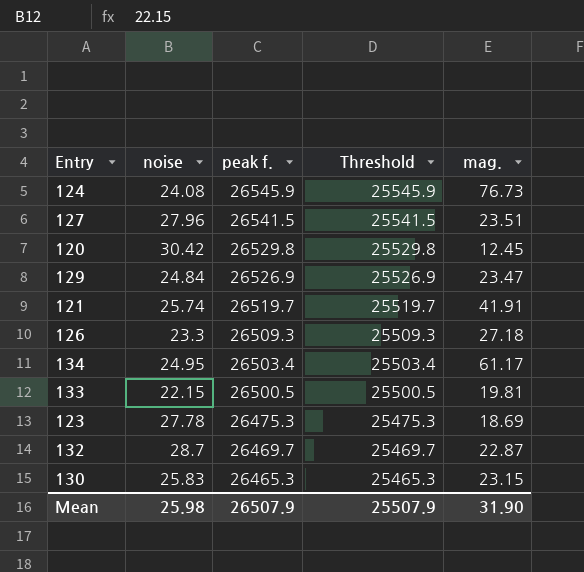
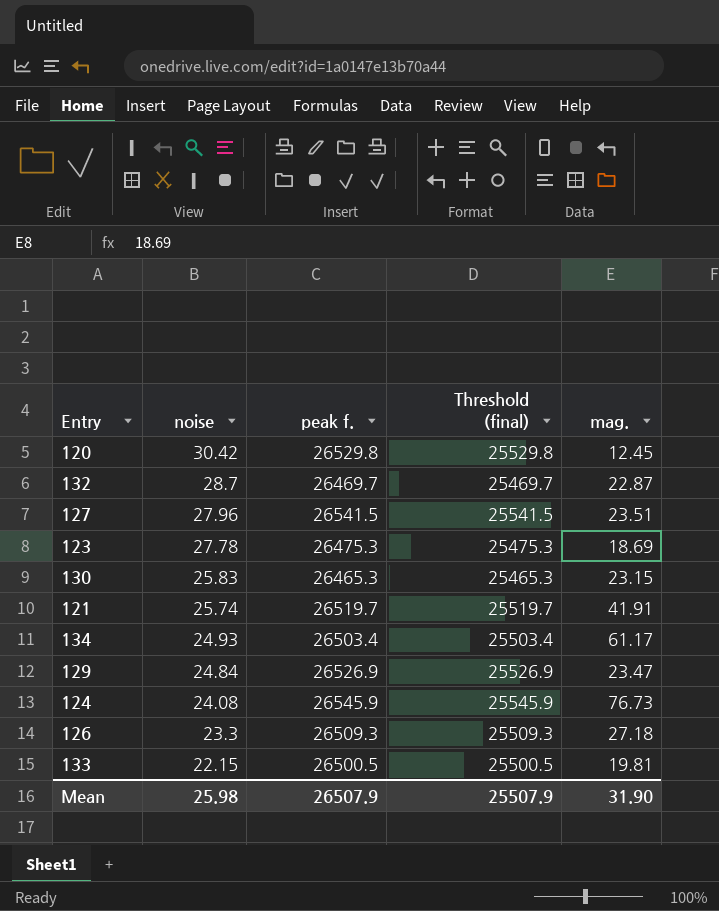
row order: peak f. descending -> noise descending
column name: Threshold -> Threshold (final)
134 | noise: 24.95 -> 24.93

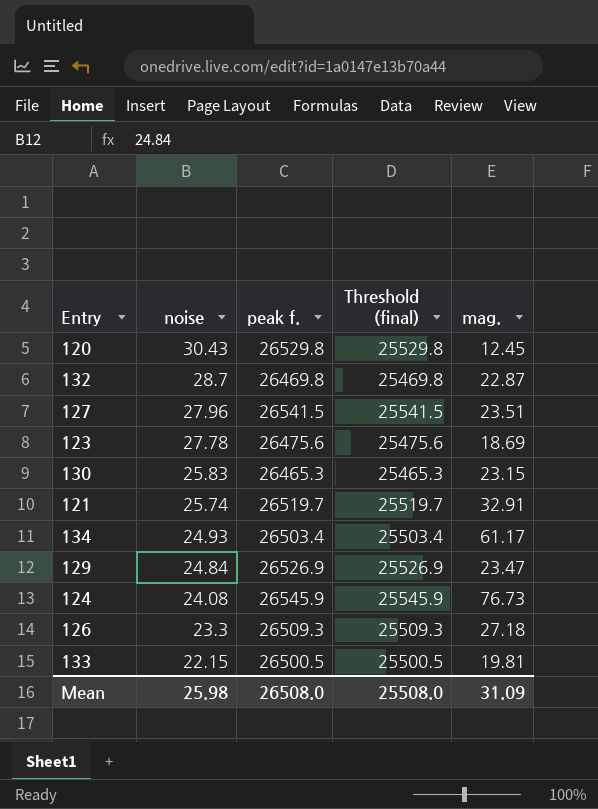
120 | noise: 30.42 -> 30.43
132 | peak f.: 26469.7 -> 26469.8
132 | Threshold (final): 25469.7 -> 25469.8
123 | peak f.: 26475.3 -> 26475.6
123 | Threshold (final): 25475.3 -> 25475.6
121 | mag.: 41.91 -> 32.91
Mean | peak f.: 26507.9 -> 26508.0
Mean | Threshold (final): 25507.9 -> 25508.0
Mean | mag.: 31.90 -> 31.09

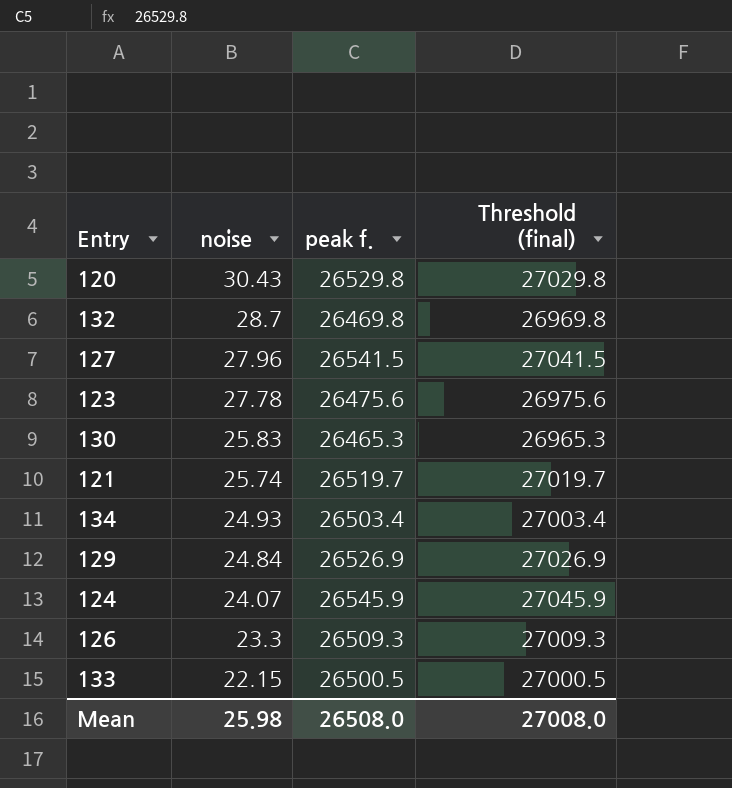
column mag. | position: 5 -> none
column Threshold (final) | formula: [peak f.] - 1000 -> [peak f.] + 500
124 | noise: 24.08 -> 24.07
Mean | Threshold (final): 25508.0 -> 27008.0

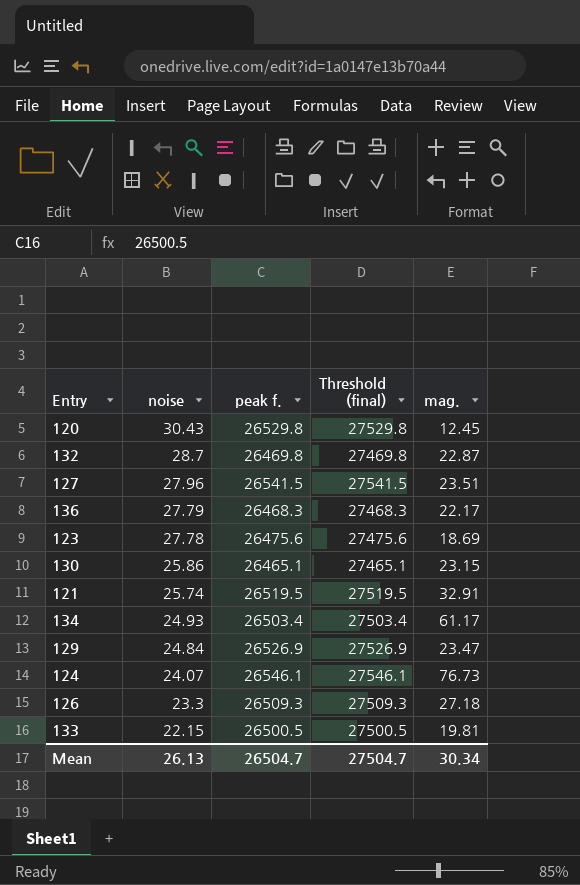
column Threshold (final) | formula: [peak f.] + 500 -> [peak f.] + 1000
column mag. | position: none -> 5
row 136: none -> 27.79 | 26468.3 | 27468.3 | 22.17
130 | noise: 25.83 -> 25.86
130 | peak f.: 26465.3 -> 26465.1
121 | peak f.: 26519.7 -> 26519.5
124 | peak f.: 26545.9 -> 26546.1
Mean | noise: 25.98 -> 26.13
Mean | peak f.: 26508.0 -> 26504.7
Mean | Threshold (final): 27008.0 -> 27504.7

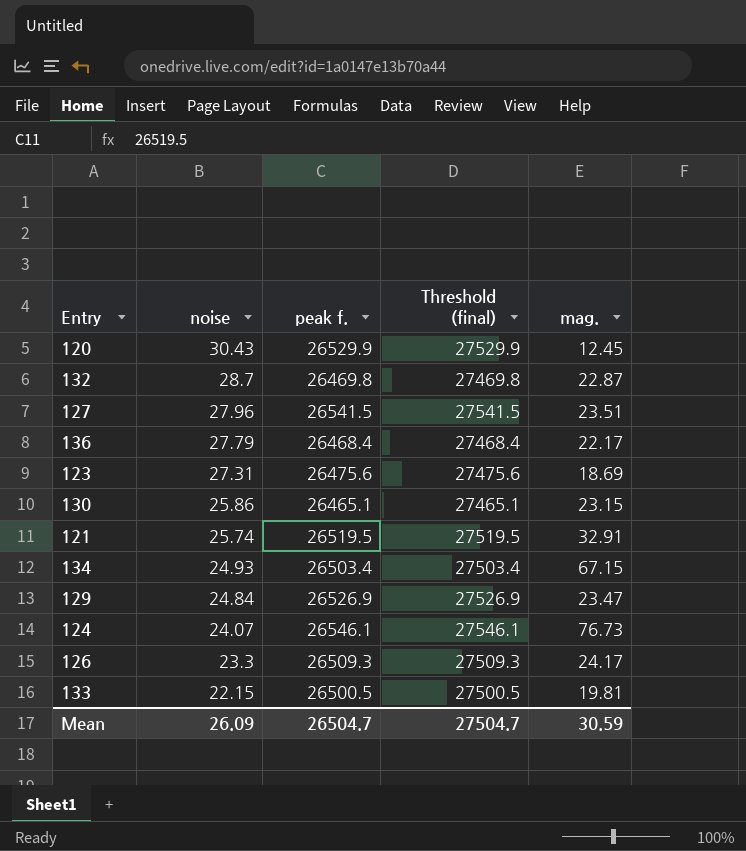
120 | peak f.: 26529.8 -> 26529.9
120 | Threshold (final): 27529.8 -> 27529.9
136 | peak f.: 26468.3 -> 26468.4
136 | Threshold (final): 27468.3 -> 27468.4
123 | noise: 27.78 -> 27.31
134 | mag.: 61.17 -> 67.15
126 | mag.: 27.18 -> 24.17
Mean | noise: 26.13 -> 26.09
Mean | mag.: 30.34 -> 30.59

